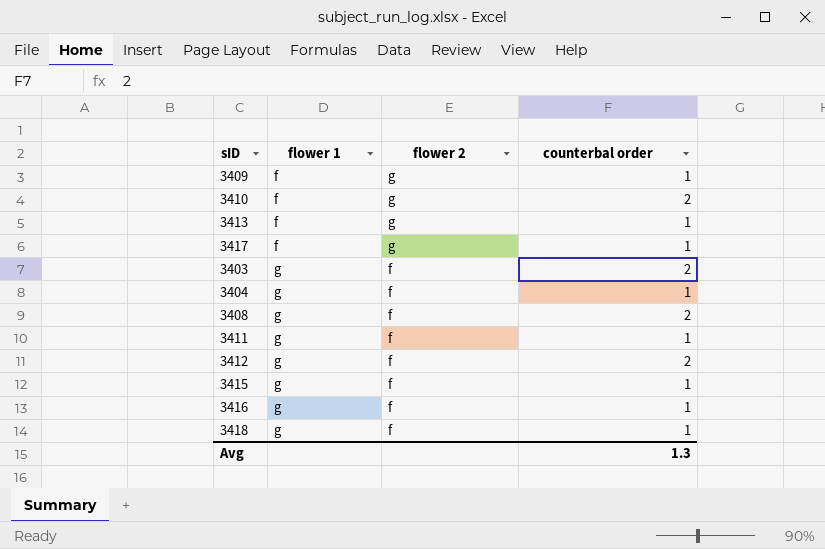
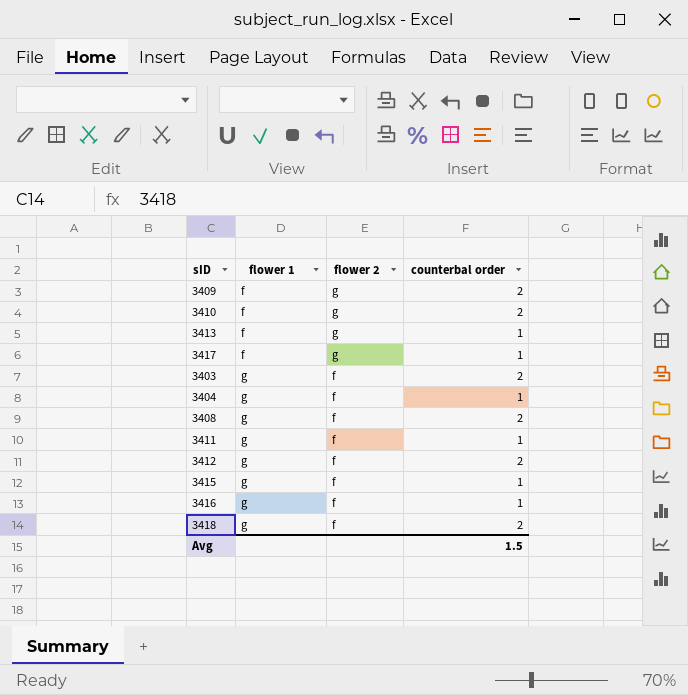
3409 | counterbal order: 1 -> 2
3418 | counterbal order: 1 -> 2
Avg | counterbal order: 1.3 -> 1.5

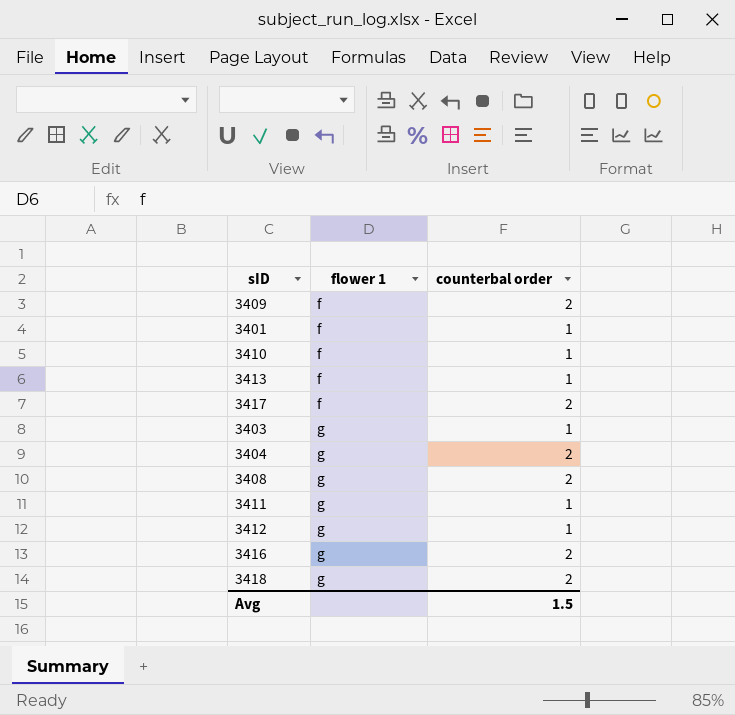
column flower 2 | position: 3 -> none
row 3415: g | f | 1 -> none
row 3401: none -> f | 1
3410 | counterbal order: 2 -> 1
3417 | counterbal order: 1 -> 2
3403 | counterbal order: 2 -> 1
3404 | counterbal order: 1 -> 2
3412 | counterbal order: 2 -> 1
3416 | counterbal order: 1 -> 2

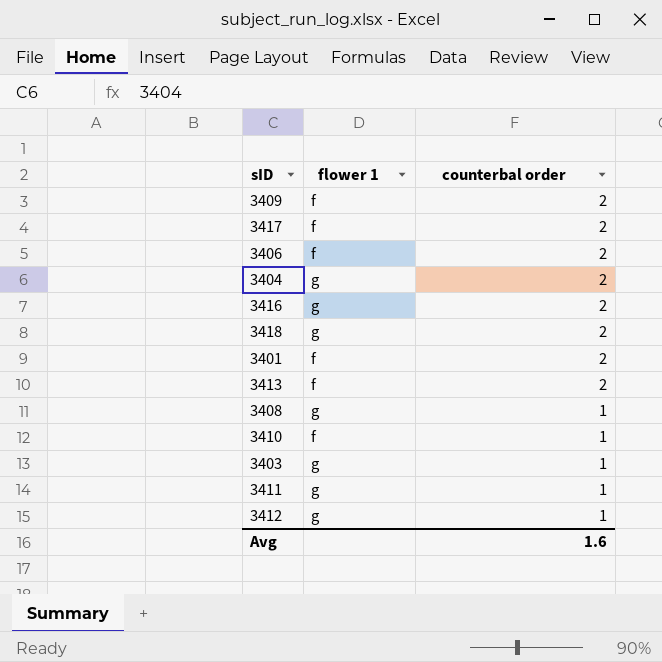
row order: flower 1 ascending -> counterbal order descending
row 3406: none -> f | 2
3401 | counterbal order: 1 -> 2
3413 | counterbal order: 1 -> 2
3408 | counterbal order: 2 -> 1
Avg | counterbal order: 1.5 -> 1.6

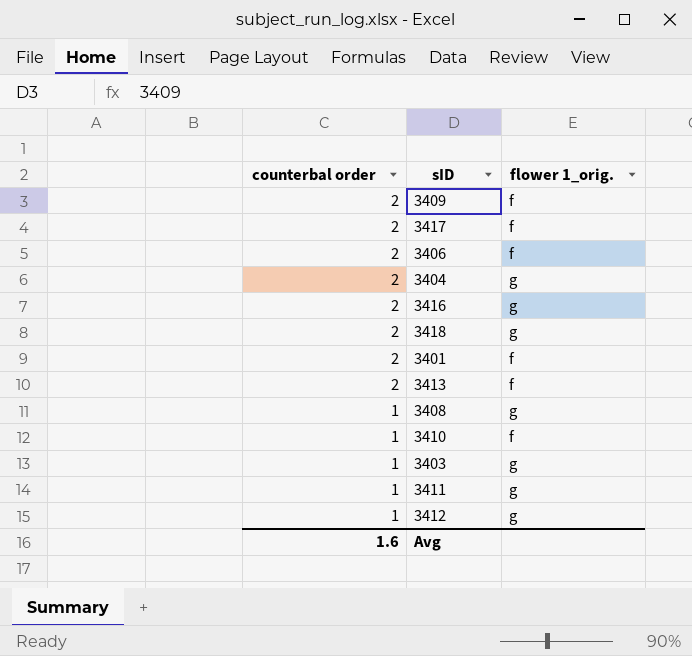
column counterbal order | position: 3 -> 1
column name: flower 1 -> flower 1_orig.

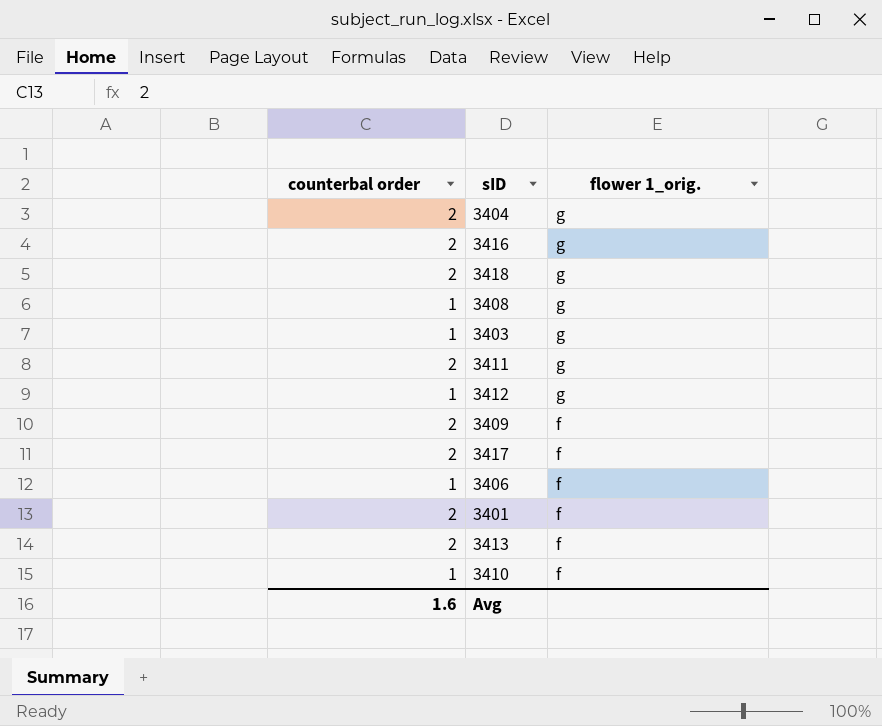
row order: counterbal order descending -> flower 1_orig. descending
3411 | counterbal order: 1 -> 2
3406 | counterbal order: 2 -> 1

